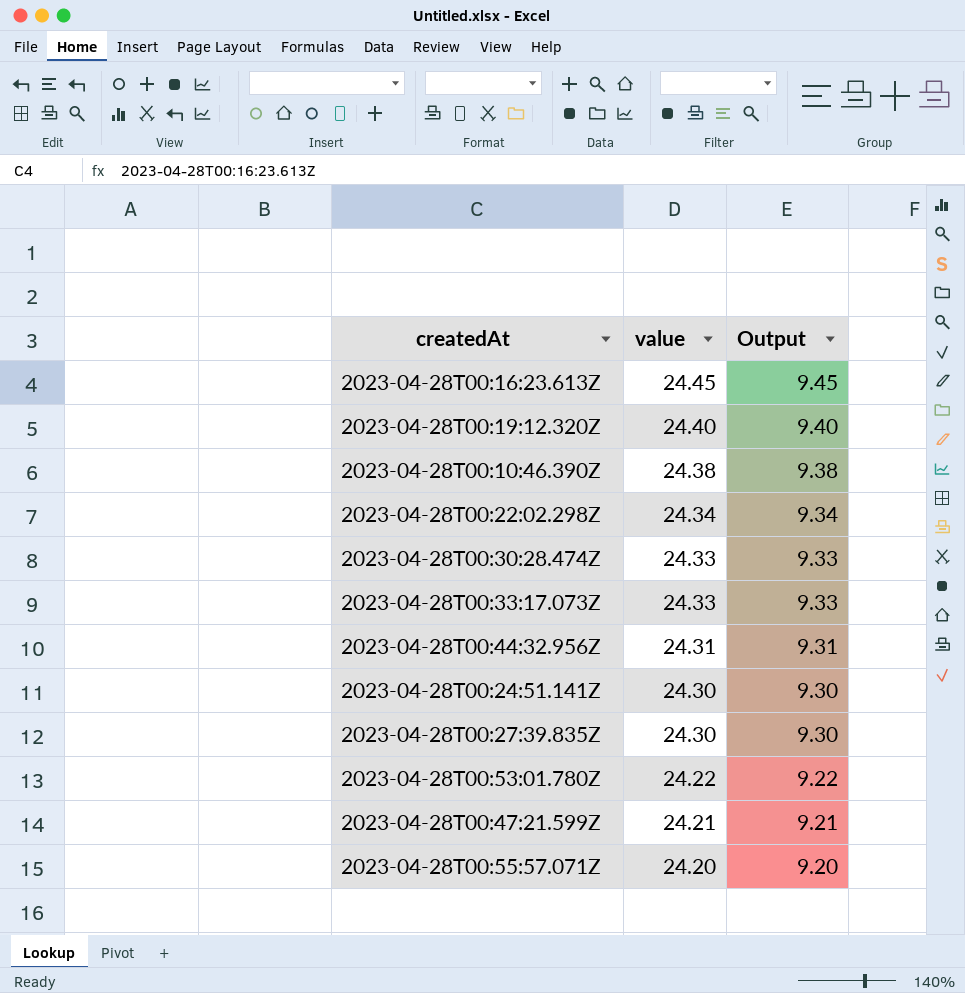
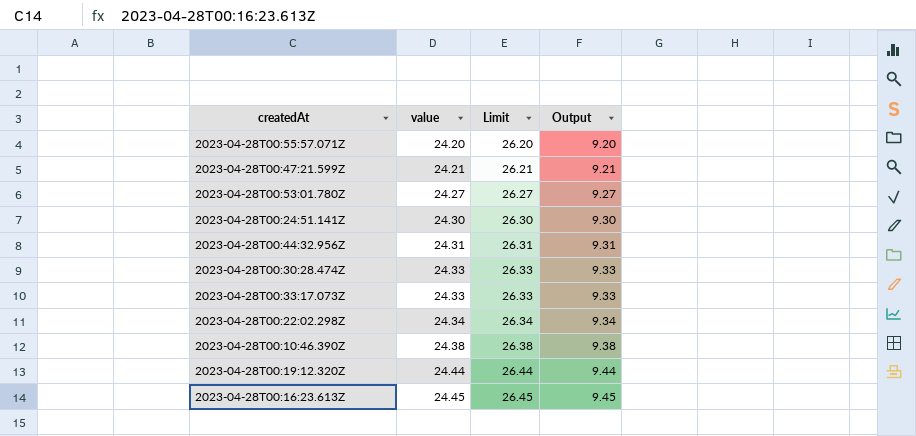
row order: value descending -> value ascending
column Limit | formula: none -> [value] + 2
row 2023-04-28T00:27:39.835Z: 24.30 | 9.30 -> none
2023-04-28T00:53:01.780Z | value: 24.22 -> 24.27
2023-04-28T00:53:01.780Z | Output: 9.22 -> 9.27
2023-04-28T00:19:12.320Z | value: 24.40 -> 24.44
2023-04-28T00:19:12.320Z | Output: 9.40 -> 9.44

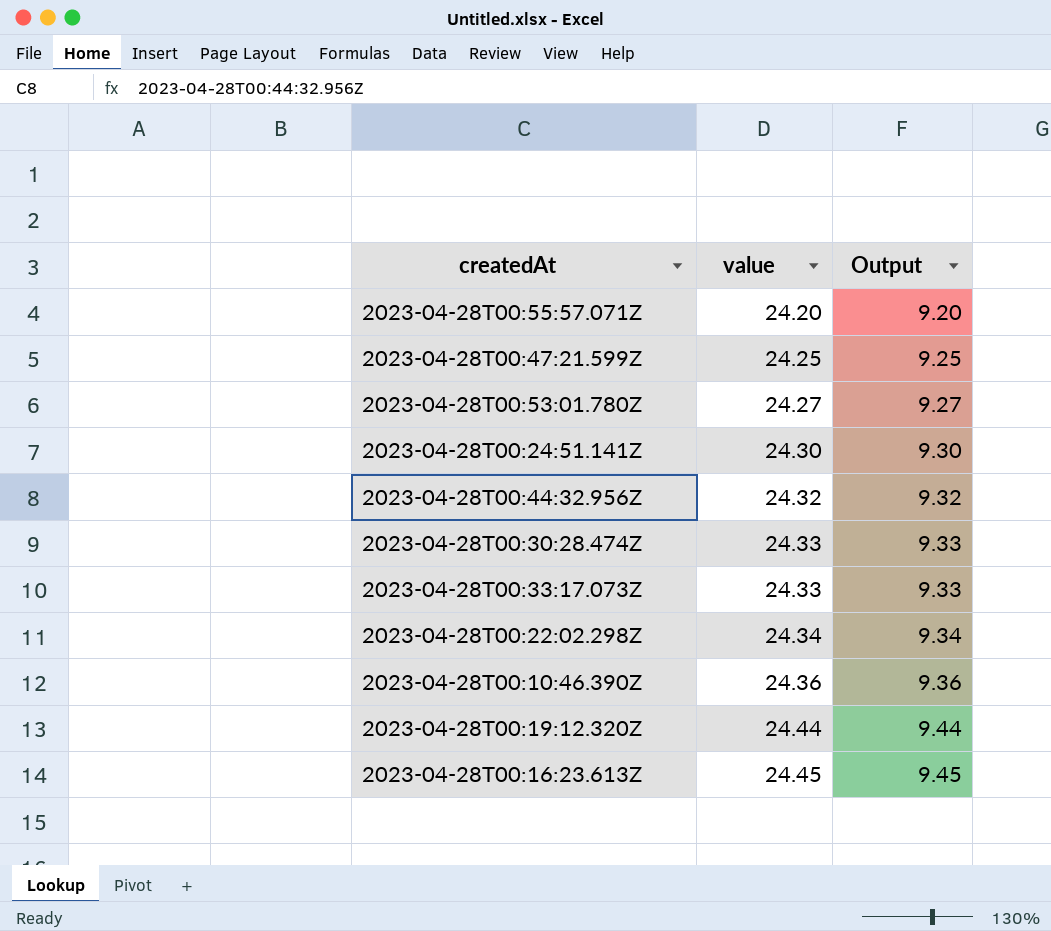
column Limit | formula: [value] + 2 -> none
2023-04-28T00:47:21.599Z | value: 24.21 -> 24.25
2023-04-28T00:47:21.599Z | Output: 9.21 -> 9.25
2023-04-28T00:44:32.956Z | value: 24.31 -> 24.32
2023-04-28T00:44:32.956Z | Output: 9.31 -> 9.32
2023-04-28T00:10:46.390Z | value: 24.38 -> 24.36
2023-04-28T00:10:46.390Z | Output: 9.38 -> 9.36

